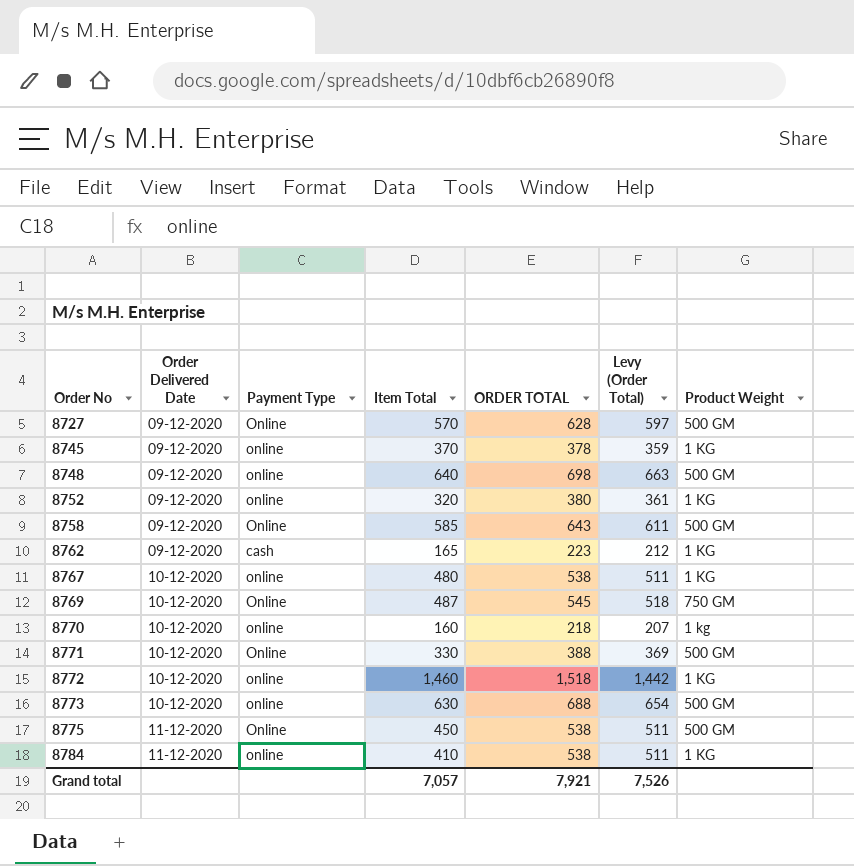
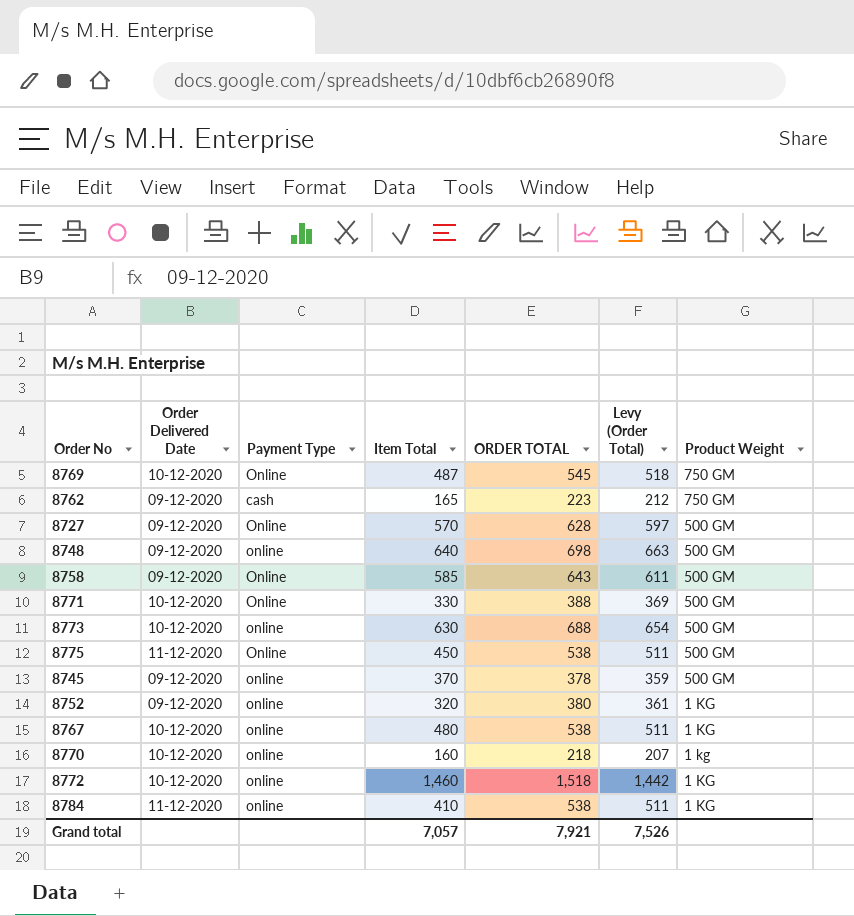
row order: Order No ascending -> Product Weight descending
8762 | Product Weight: 1 KG -> 750 GM
8745 | Product Weight: 1 KG -> 500 GM

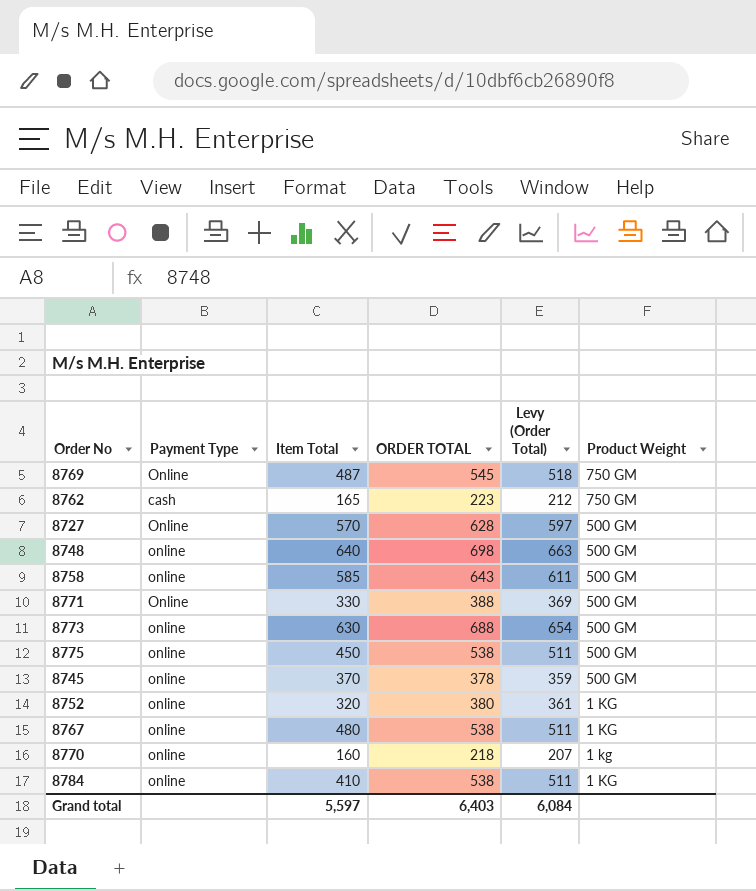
column Order Delivered Date | position: 2 -> none
row 8772: 10-12-2020 | online | 1,460 | 1,518 | 1,442 | 1 KG -> none
8758 | Payment Type: Online -> online
8775 | Payment Type: Online -> online
Grand total | Item Total: 7,057 -> 5,597
Grand total | ORDER TOTAL: 7,921 -> 6,403
Grand total | Levy (Order Total): 7,526 -> 6,084

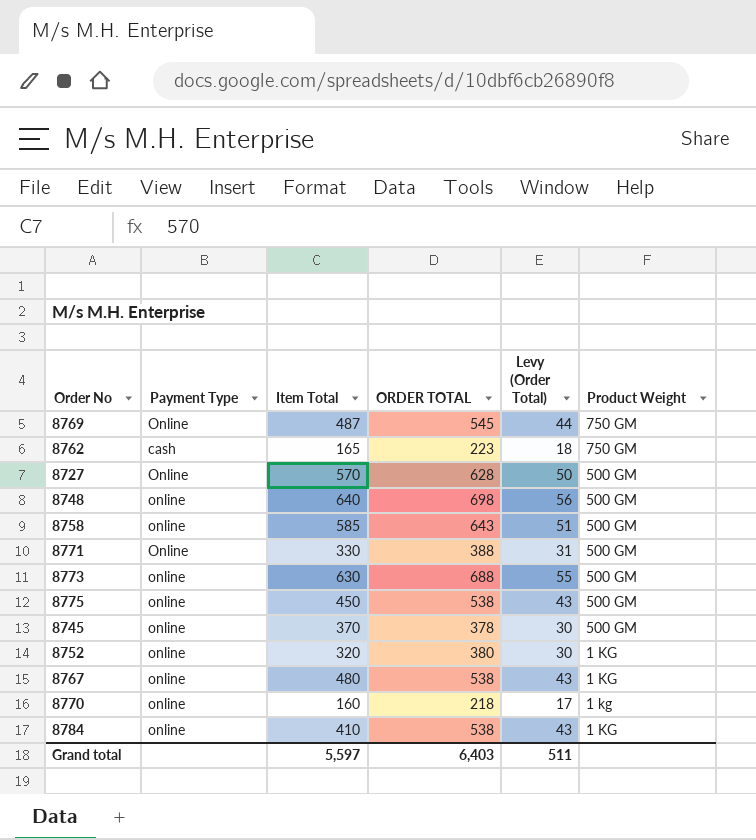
column Levy (Order Total) | formula: [ORDER TOTAL] * 0.95 -> [ORDER TOTAL] * 0.08
Grand total | Levy (Order Total): 6,084 -> 511

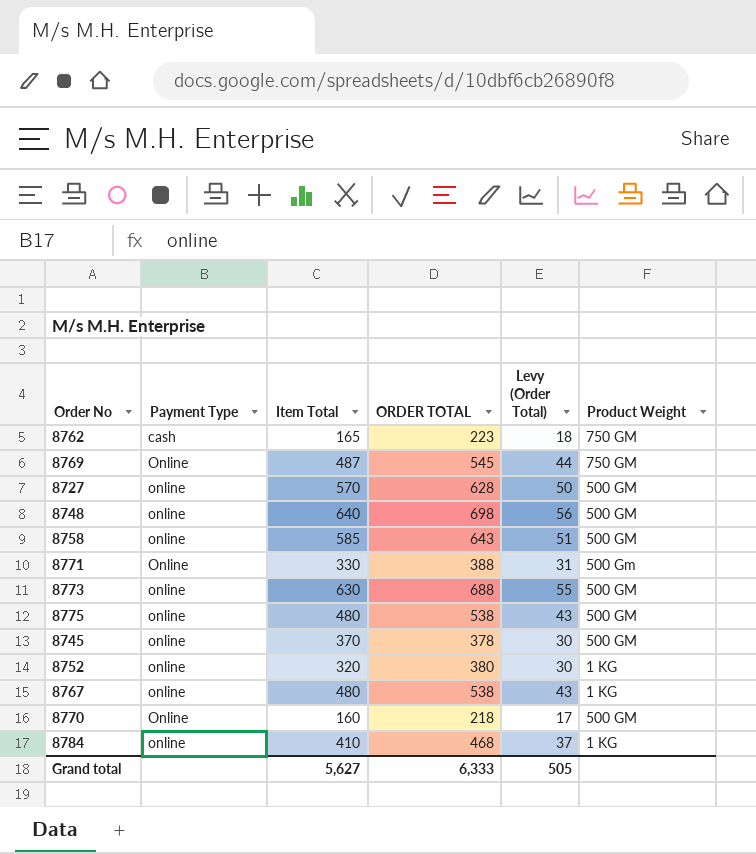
row order: Product Weight descending -> Payment Type ascending
8727 | Payment Type: Online -> online
8771 | Product Weight: 500 GM -> 500 Gm
8775 | Item Total: 450 -> 480
8770 | Payment Type: online -> Online
8770 | Product Weight: 1 kg -> 500 GM
8784 | ORDER TOTAL: 538 -> 468
8784 | Levy (Order Total): 43 -> 37
Grand total | Item Total: 5,597 -> 5,627
Grand total | ORDER TOTAL: 6,403 -> 6,333
Grand total | Levy (Order Total): 511 -> 505

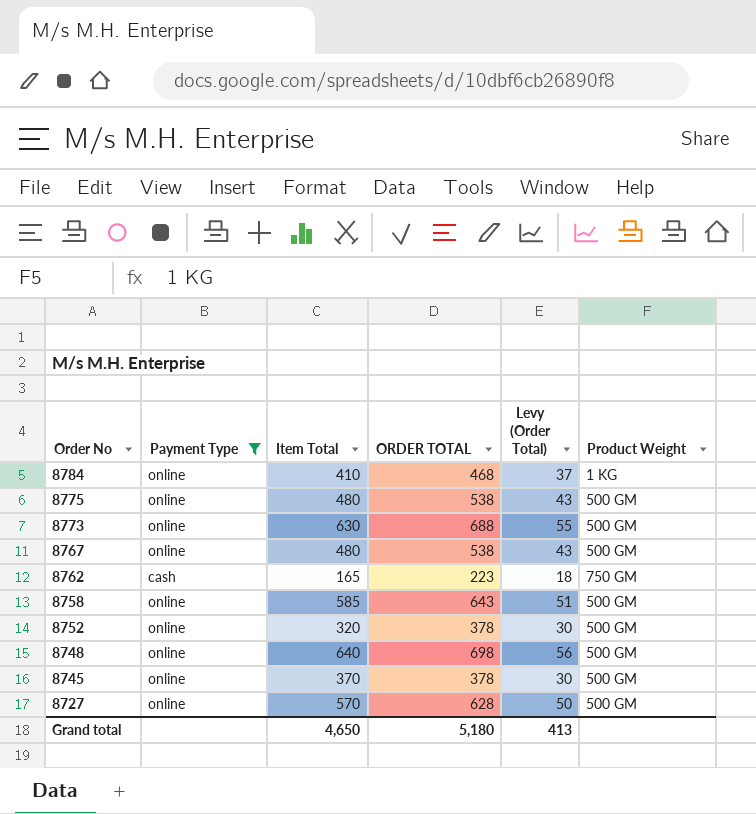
filter: none -> Payment Type != Online
row order: Payment Type ascending -> Order No descending
8767 | Product Weight: 1 KG -> 500 GM
8752 | ORDER TOTAL: 380 -> 378
8752 | Product Weight: 1 KG -> 500 GM
Grand total | Item Total: 5,627 -> 4,650
Grand total | ORDER TOTAL: 6,333 -> 5,180
Grand total | Levy (Order Total): 505 -> 413

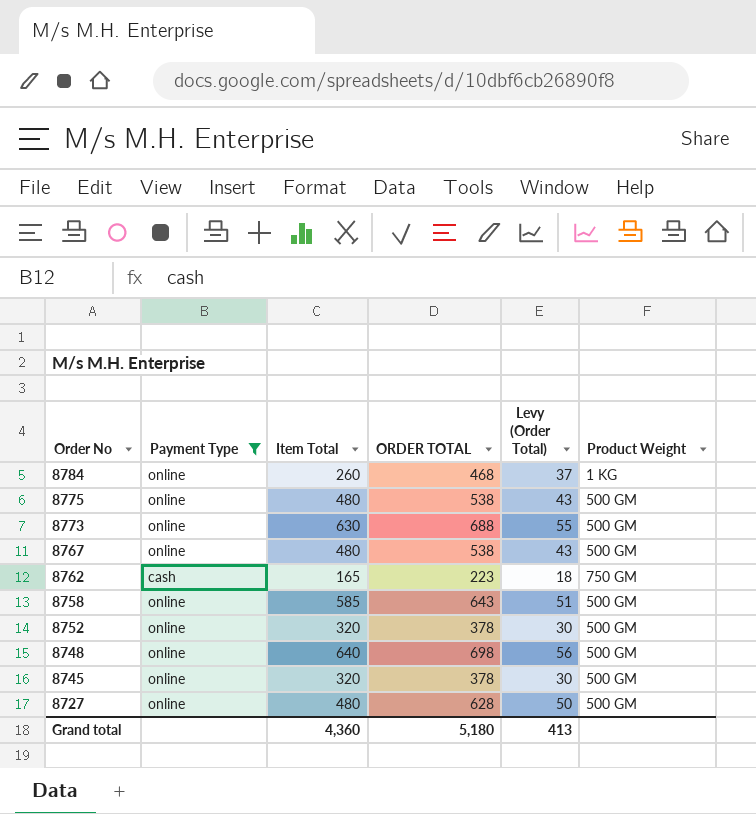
8784 | Item Total: 410 -> 260
8745 | Item Total: 370 -> 320
8727 | Item Total: 570 -> 480
Grand total | Item Total: 4,650 -> 4,360

